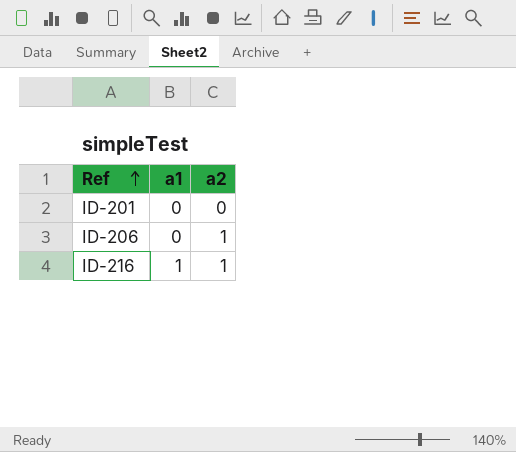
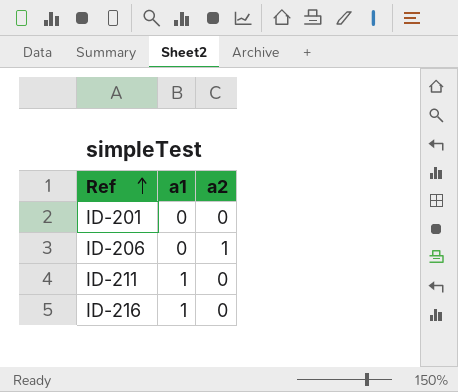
row ID-211: none -> 1 | 0
ID-216 | a2: 1 -> 0

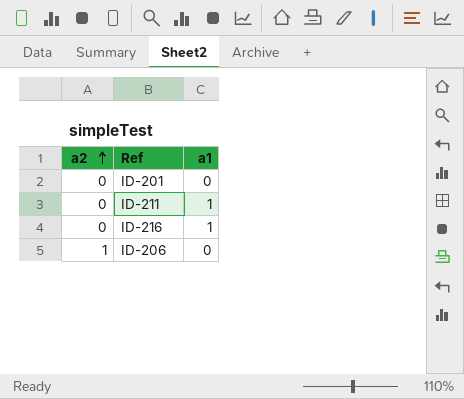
row order: Ref ascending -> a2 ascending
column a2 | position: 3 -> 1

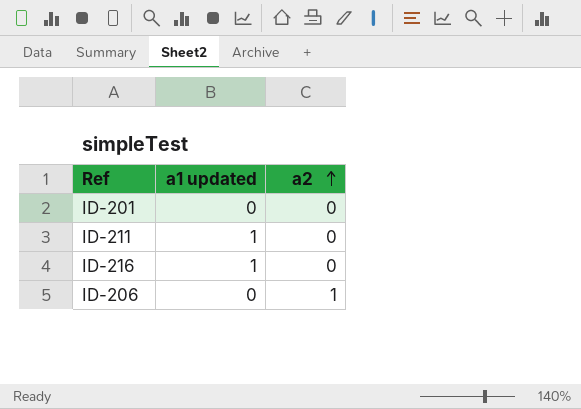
column name: a1 -> a1 updated
column a2 | position: 1 -> 3

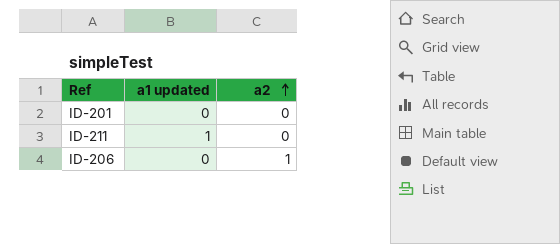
row ID-216: 1 | 0 -> none

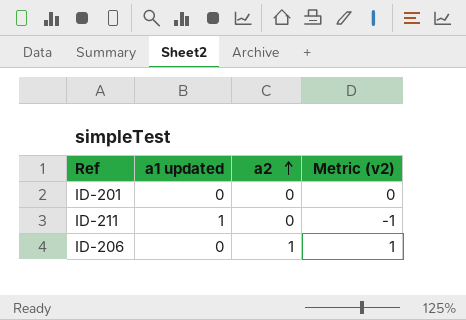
column Metric (v2) | formula: none -> [a2] - [a1 updated]

